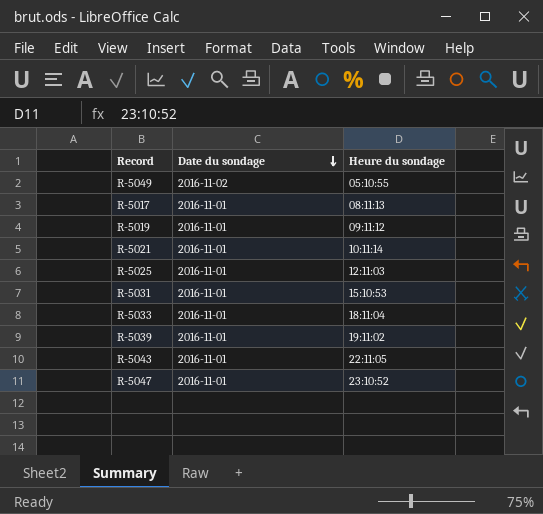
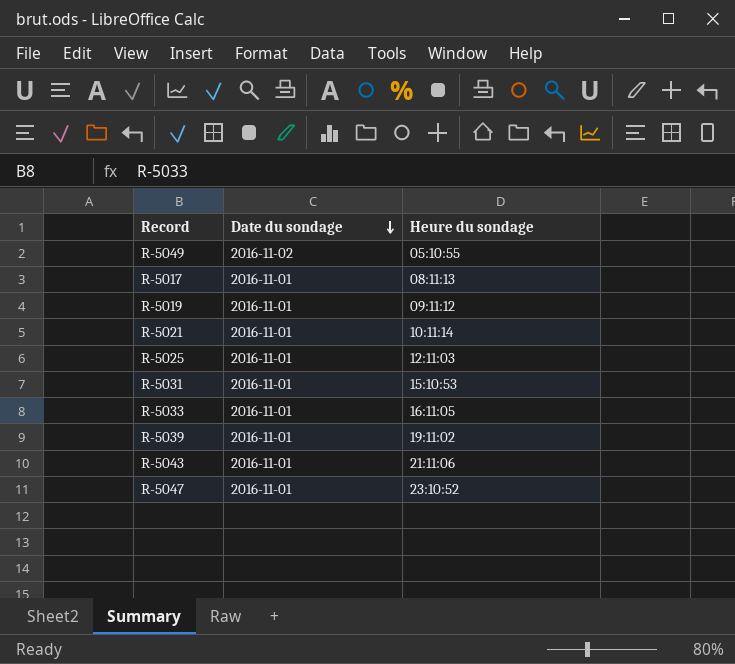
R-5033 | Heure du sondage: 18:11:04 -> 16:11:05
R-5043 | Heure du sondage: 22:11:05 -> 21:11:06

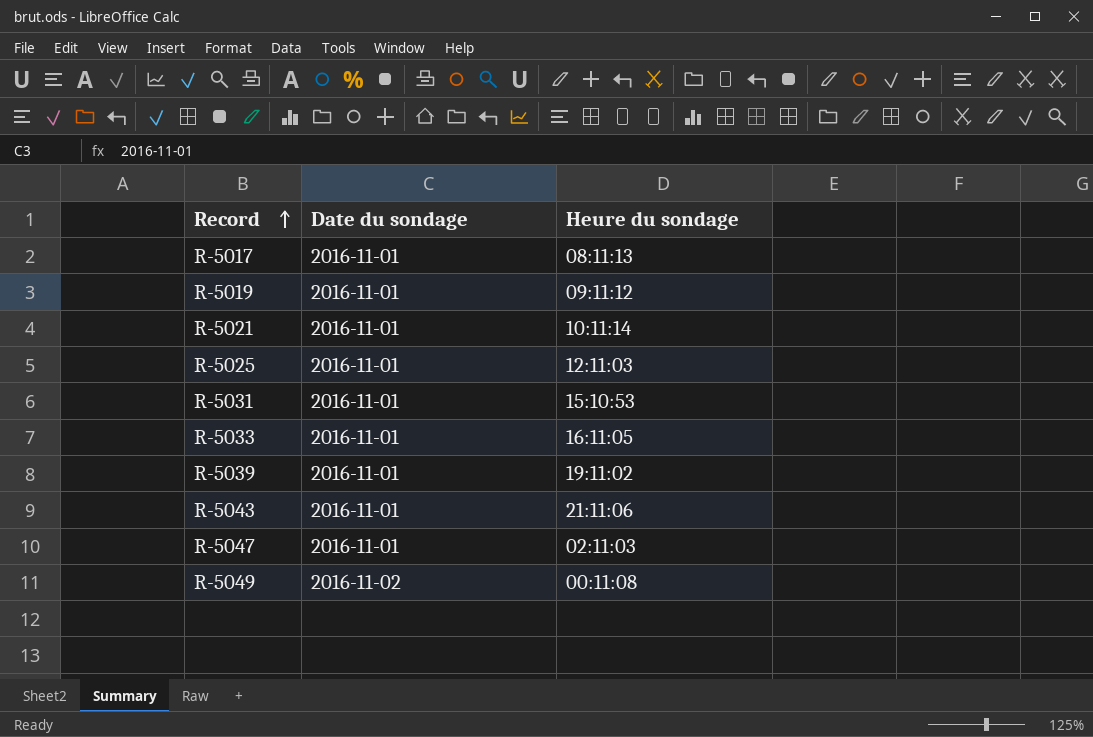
row order: Date du sondage descending -> Record ascending
R-5047 | Heure du sondage: 23:10:52 -> 02:11:03
R-5049 | Heure du sondage: 05:10:55 -> 00:11:08

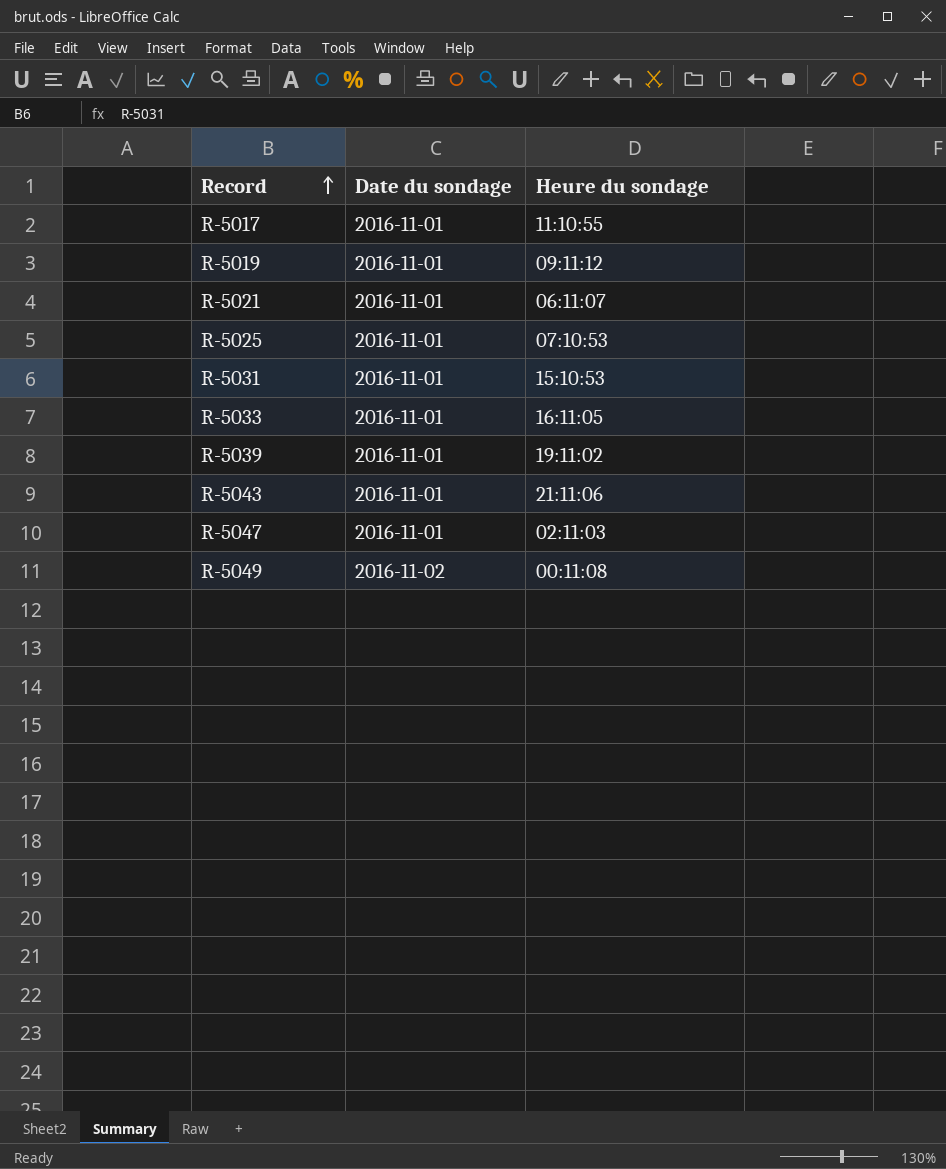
R-5017 | Heure du sondage: 08:11:13 -> 11:10:55
R-5021 | Heure du sondage: 10:11:14 -> 06:11:07
R-5025 | Heure du sondage: 12:11:03 -> 07:10:53

